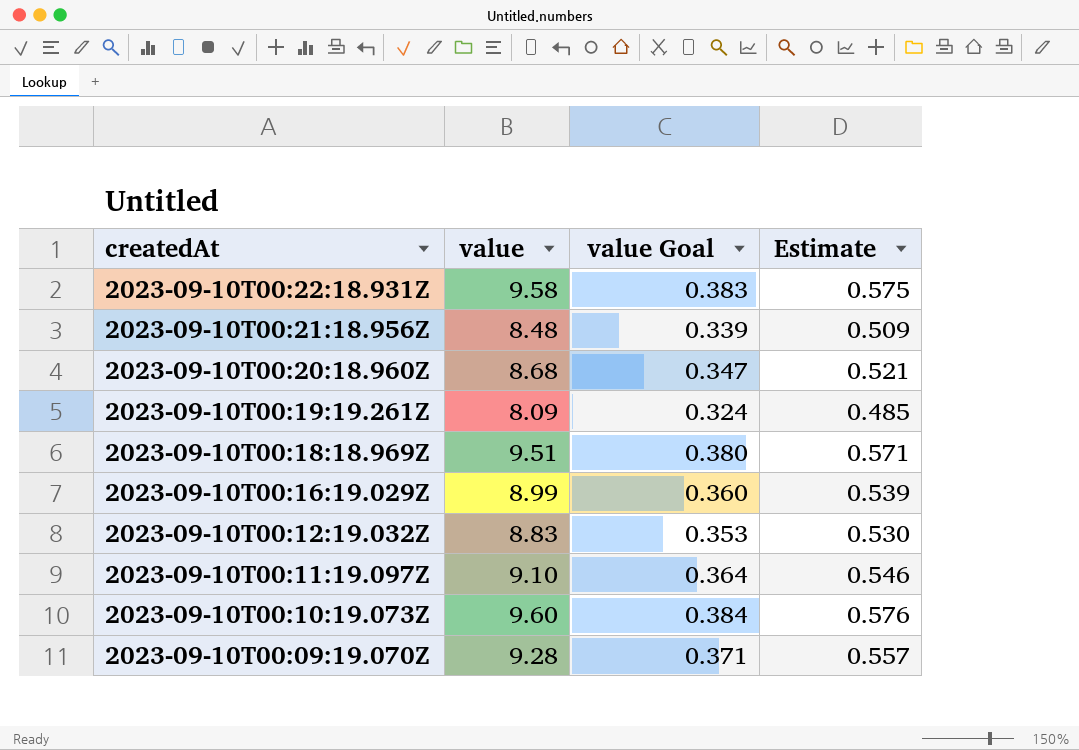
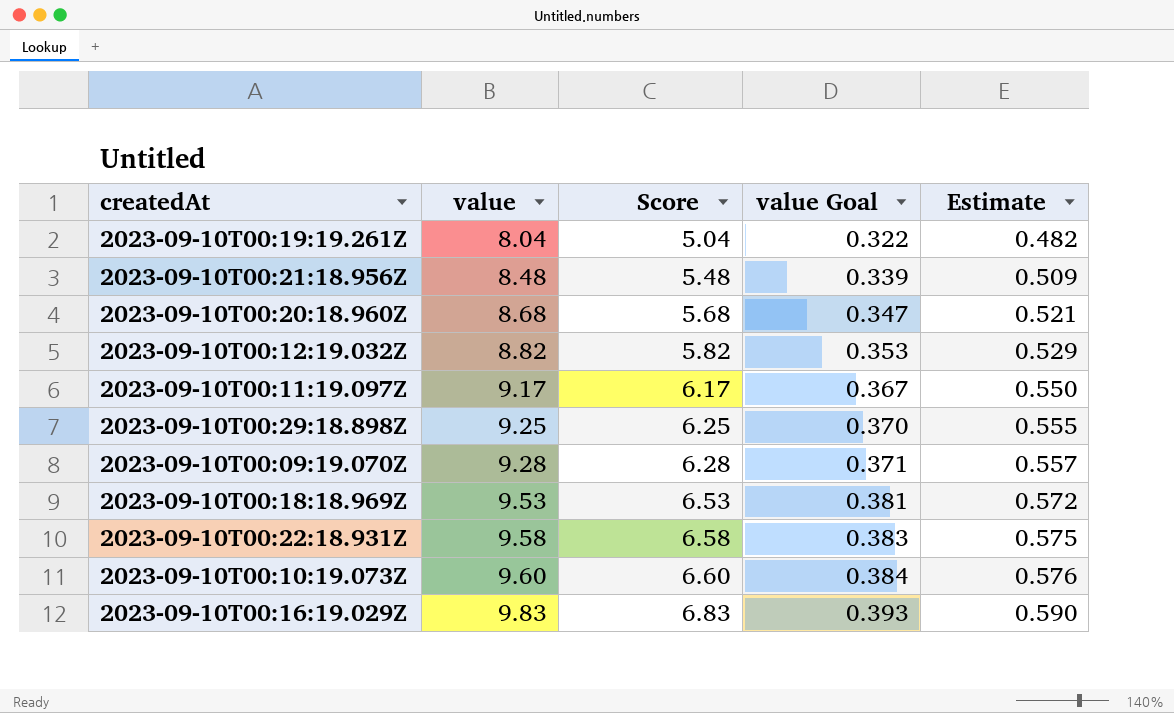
row order: createdAt descending -> value ascending
column Score | formula: none -> [value] - 3
2023-09-10T00:19:19.261Z | value: 8.09 -> 8.04
2023-09-10T00:19:19.261Z | value Goal: 0.324 -> 0.322
2023-09-10T00:19:19.261Z | Estimate: 0.485 -> 0.482
2023-09-10T00:12:19.032Z | value: 8.83 -> 8.82
2023-09-10T00:12:19.032Z | Estimate: 0.530 -> 0.529
2023-09-10T00:11:19.097Z | value: 9.10 -> 9.17
2023-09-10T00:11:19.097Z | value Goal: 0.364 -> 0.367
2023-09-10T00:11:19.097Z | Estimate: 0.546 -> 0.550
row 2023-09-10T00:29:18.898Z: none -> 9.25 | 6.25 | 0.370 | 0.555
2023-09-10T00:18:18.969Z | value: 9.51 -> 9.53
2023-09-10T00:18:18.969Z | value Goal: 0.380 -> 0.381
2023-09-10T00:18:18.969Z | Estimate: 0.571 -> 0.572
2023-09-10T00:16:19.029Z | value: 8.99 -> 9.83
2023-09-10T00:16:19.029Z | value Goal: 0.360 -> 0.393
2023-09-10T00:16:19.029Z | Estimate: 0.539 -> 0.590

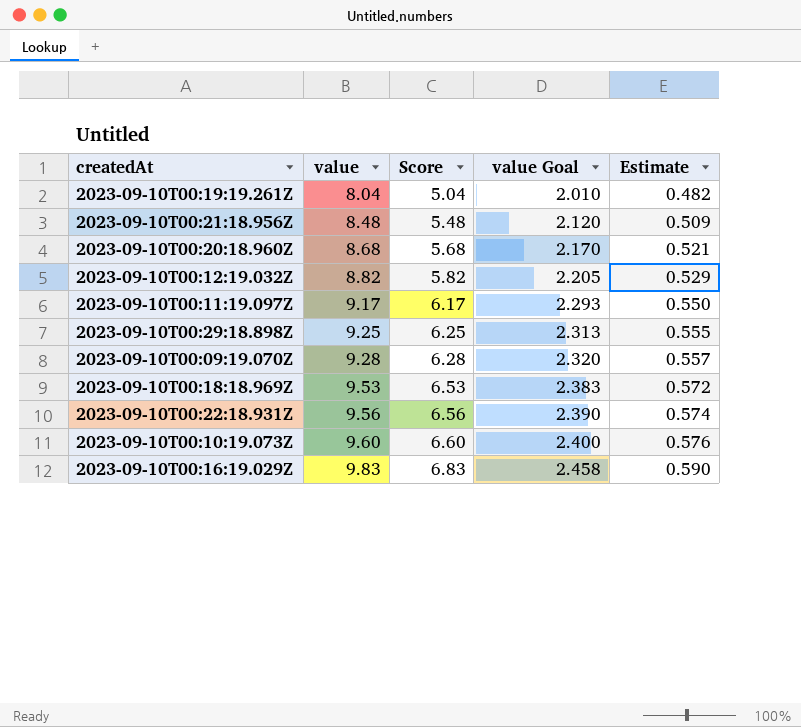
column value Goal | formula: [value] * 0.04 -> [value] * 0.25
2023-09-10T00:22:18.931Z | value: 9.58 -> 9.56
2023-09-10T00:22:18.931Z | Score: 6.58 -> 6.56
2023-09-10T00:22:18.931Z | Estimate: 0.575 -> 0.574

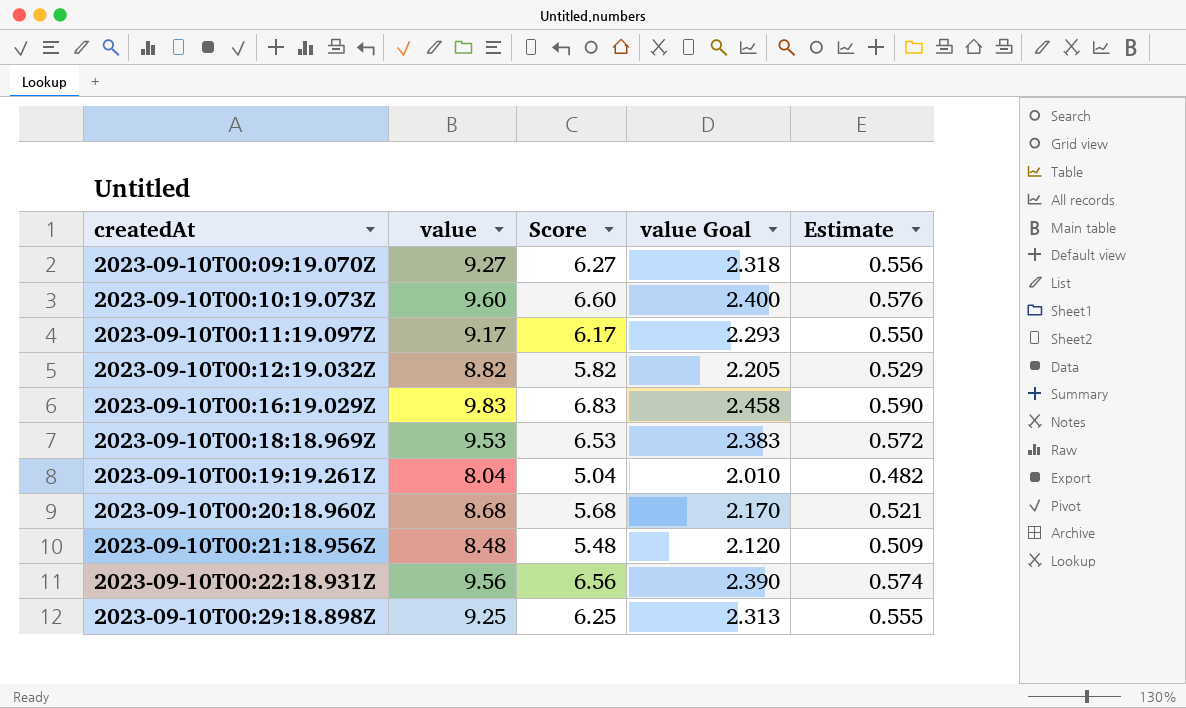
row order: value ascending -> createdAt ascending
2023-09-10T00:09:19.070Z | value: 9.28 -> 9.27
2023-09-10T00:09:19.070Z | Score: 6.28 -> 6.27
2023-09-10T00:09:19.070Z | value Goal: 2.320 -> 2.318
2023-09-10T00:09:19.070Z | Estimate: 0.557 -> 0.556

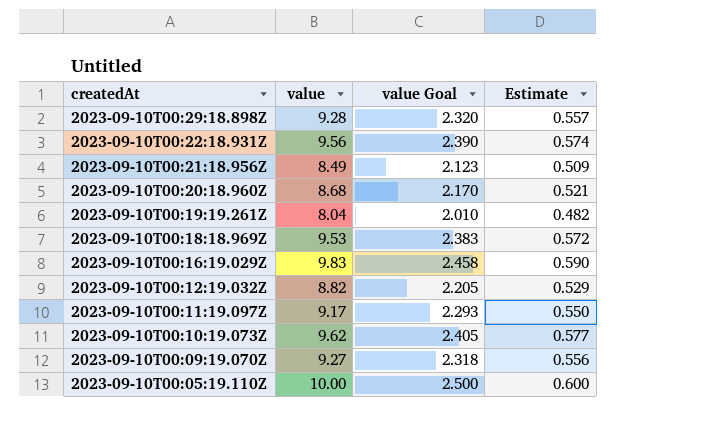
row order: createdAt ascending -> createdAt descending
column Score | formula: [value] - 3 -> none
2023-09-10T00:29:18.898Z | value: 9.25 -> 9.28
2023-09-10T00:29:18.898Z | value Goal: 2.313 -> 2.320
2023-09-10T00:29:18.898Z | Estimate: 0.555 -> 0.557
2023-09-10T00:21:18.956Z | value: 8.48 -> 8.49
2023-09-10T00:21:18.956Z | value Goal: 2.120 -> 2.123
2023-09-10T00:10:19.073Z | value: 9.60 -> 9.62
2023-09-10T00:10:19.073Z | value Goal: 2.400 -> 2.405
2023-09-10T00:10:19.073Z | Estimate: 0.576 -> 0.577
row 2023-09-10T00:05:19.110Z: none -> 10.00 | 2.500 | 0.600

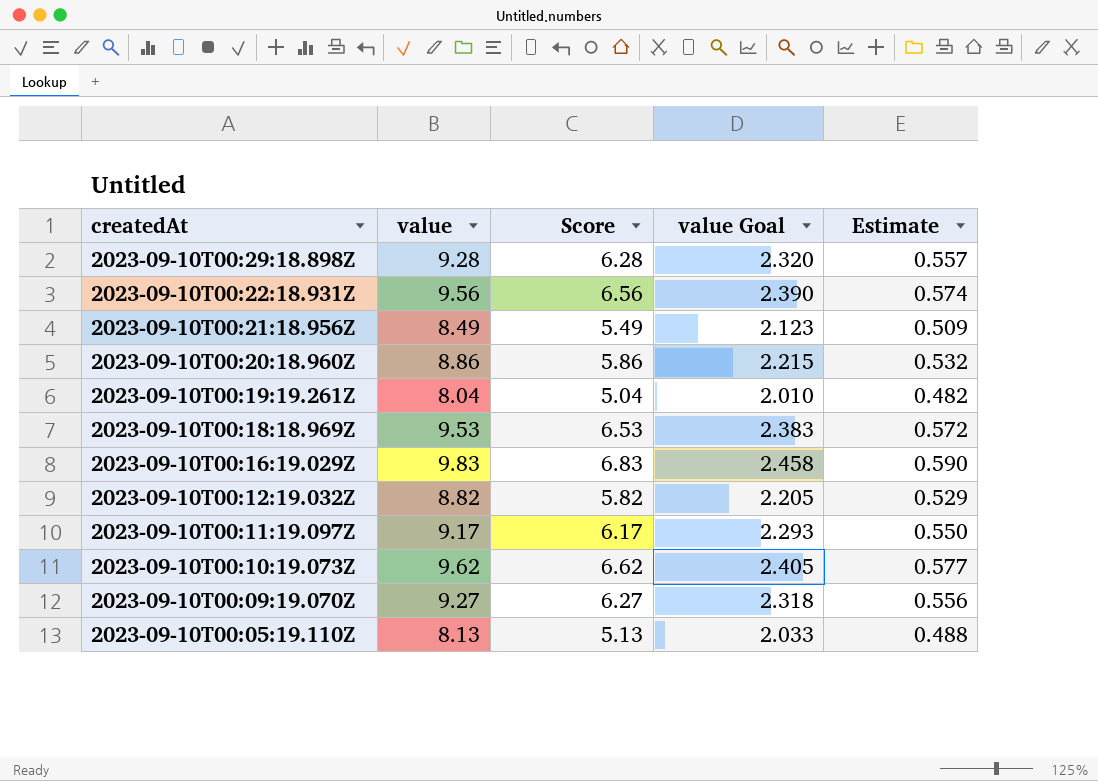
column Score | formula: none -> [value] - 3
2023-09-10T00:20:18.960Z | value: 8.68 -> 8.86
2023-09-10T00:20:18.960Z | value Goal: 2.170 -> 2.215
2023-09-10T00:20:18.960Z | Estimate: 0.521 -> 0.532
2023-09-10T00:05:19.110Z | value: 10.00 -> 8.13
2023-09-10T00:05:19.110Z | value Goal: 2.500 -> 2.033
2023-09-10T00:05:19.110Z | Estimate: 0.600 -> 0.488

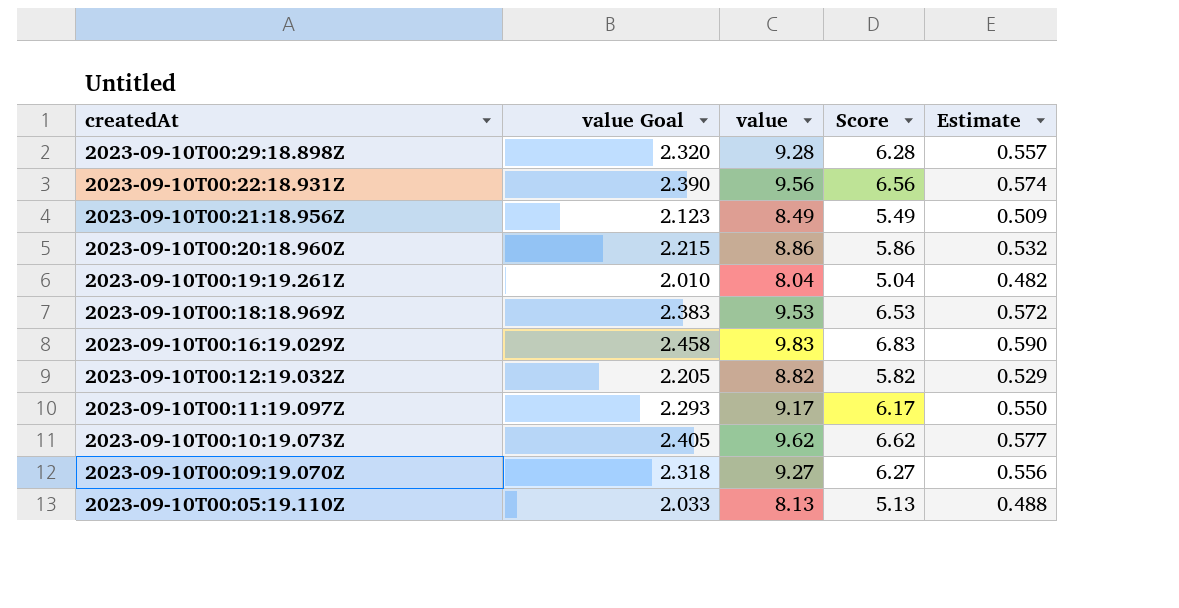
column value Goal | position: 4 -> 2

